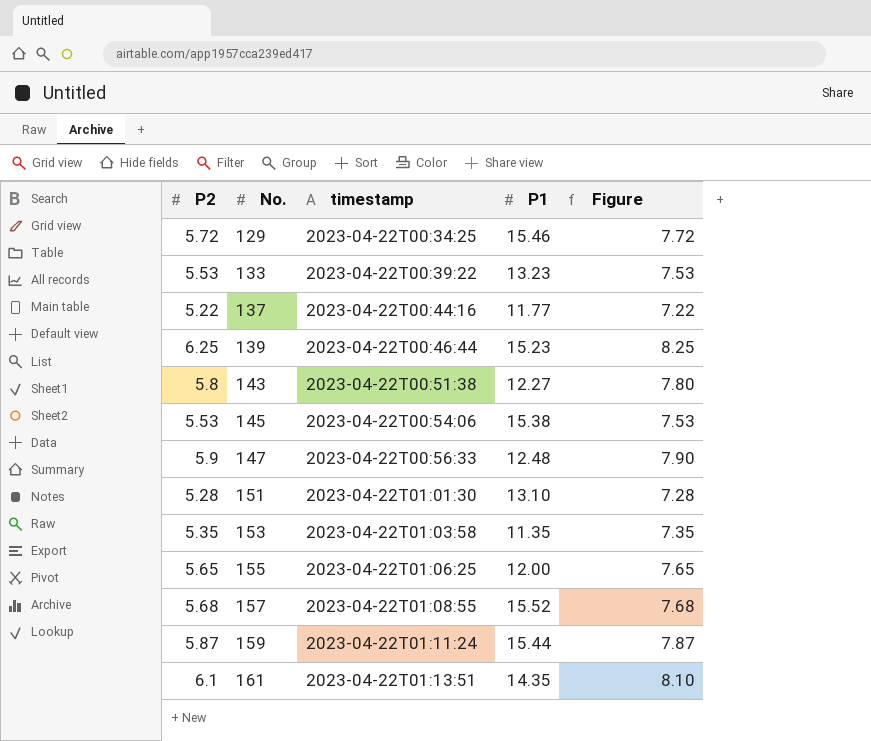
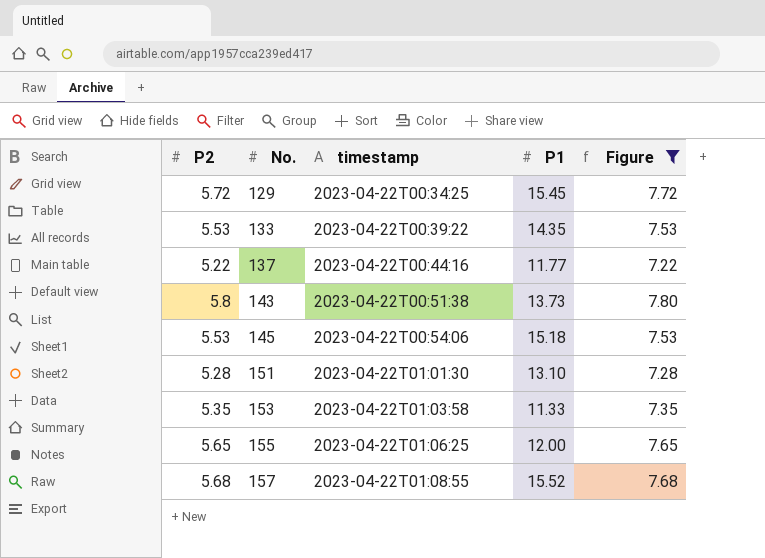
filter: none -> Figure <= 7.80
129 | P1: 15.46 -> 15.45
133 | P1: 13.23 -> 14.35
143 | P1: 12.27 -> 13.73
145 | P1: 15.38 -> 15.18
153 | P1: 11.35 -> 11.33

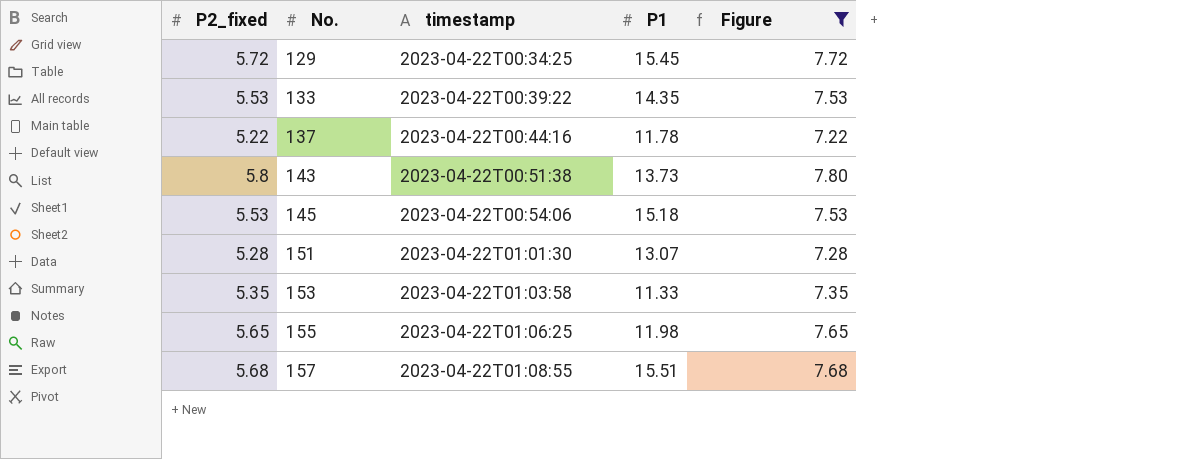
column name: P2 -> P2_fixed
137 | P1: 11.77 -> 11.78
151 | P1: 13.10 -> 13.07
155 | P1: 12.00 -> 11.98
157 | P1: 15.52 -> 15.51

